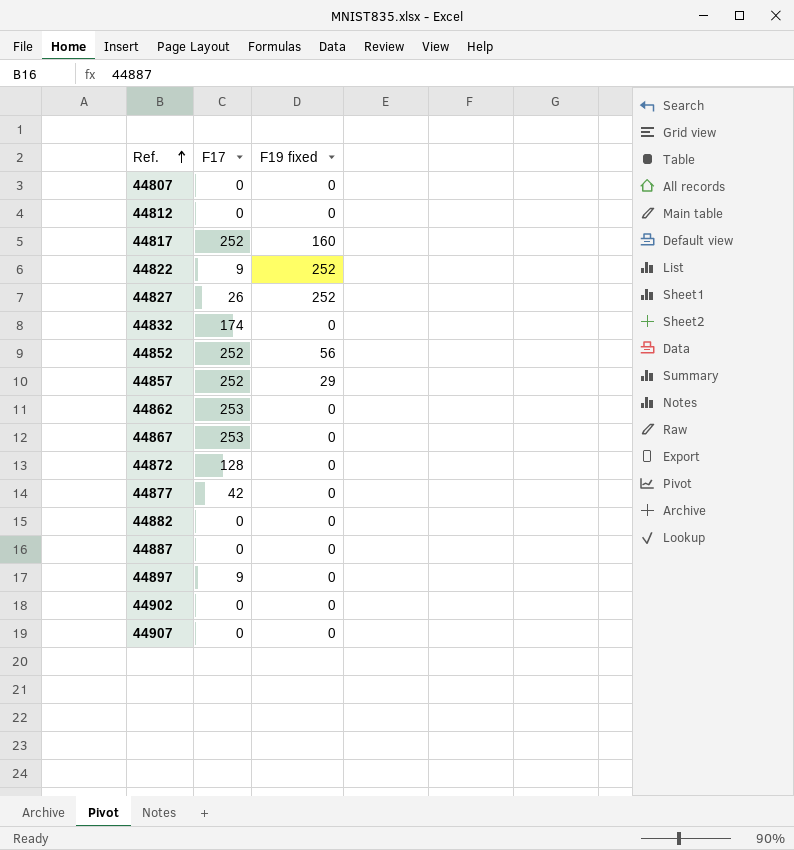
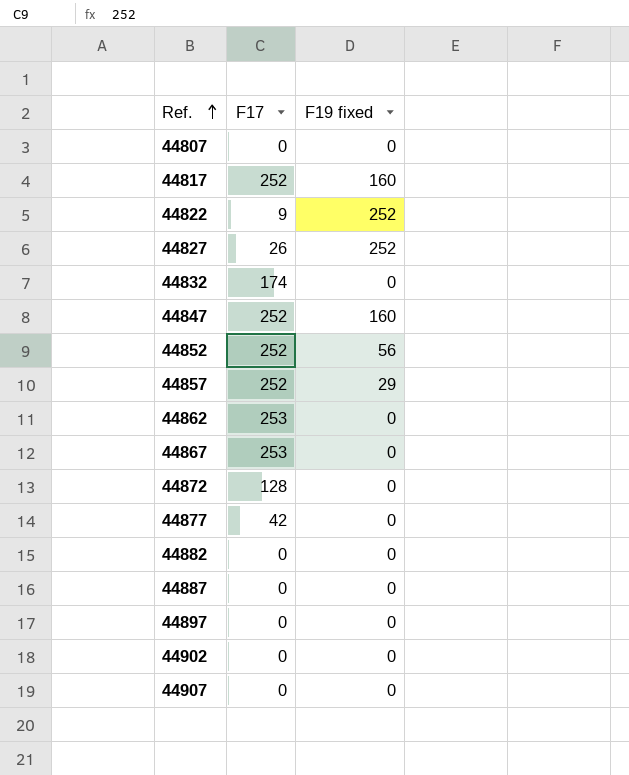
row 44812: 0 | 0 -> none
row 44847: none -> 252 | 160
44897 | F17: 9 -> 0

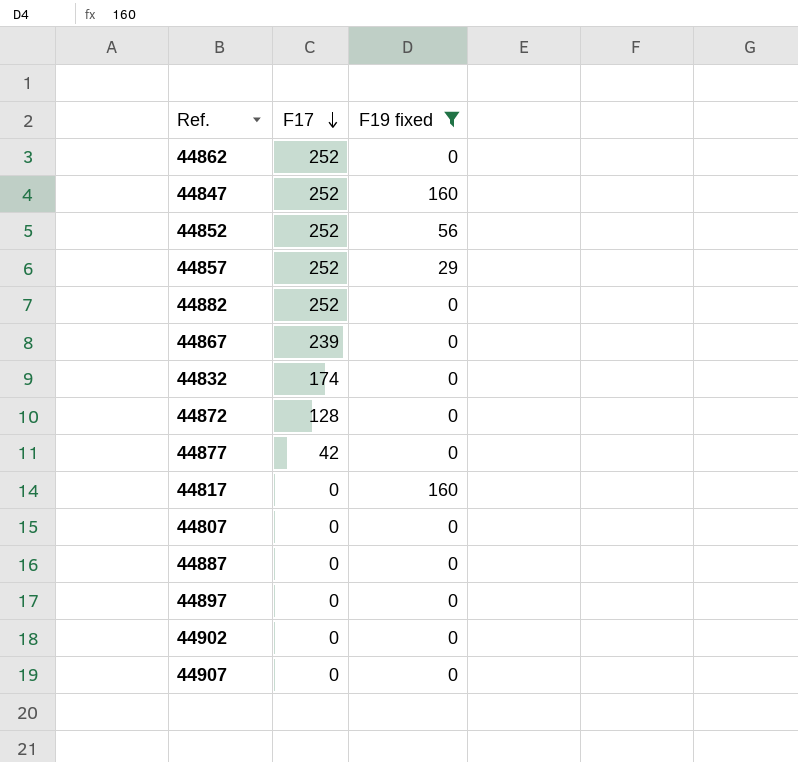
filter: none -> F19 fixed != 252
row order: Ref. ascending -> F17 descending
44862 | F17: 253 -> 252
44882 | F17: 0 -> 252
44867 | F17: 253 -> 239
44817 | F17: 252 -> 0

